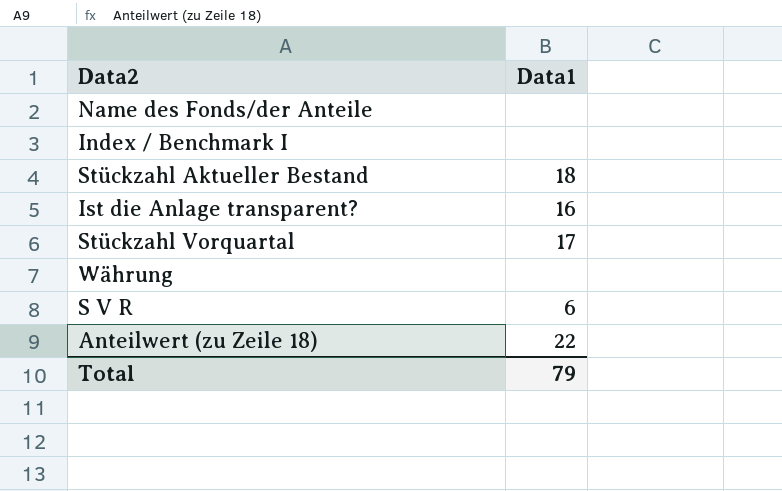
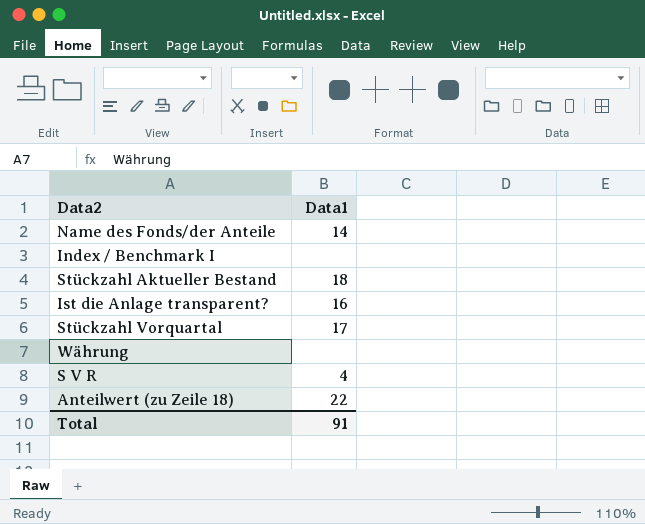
Name des Fonds/der Anteile | Data1: none -> 14
S V R | Data1: 6 -> 4
Total | Data1: 79 -> 91

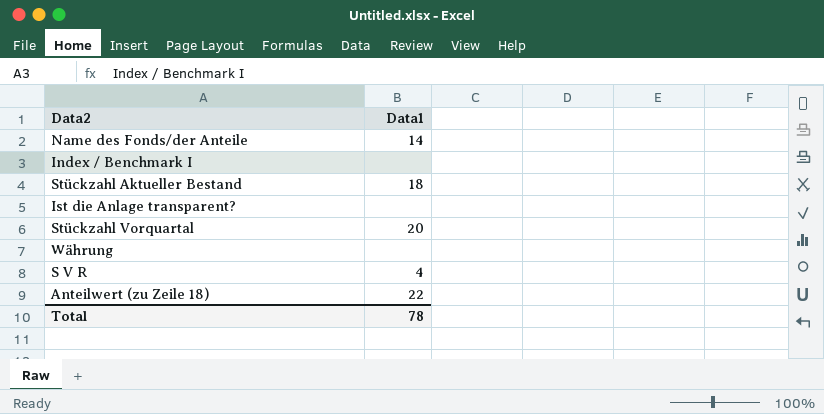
Ist die Anlage transparent? | Data1: 16 -> none
Stückzahl Vorquartal | Data1: 17 -> 20
Total | Data1: 91 -> 78

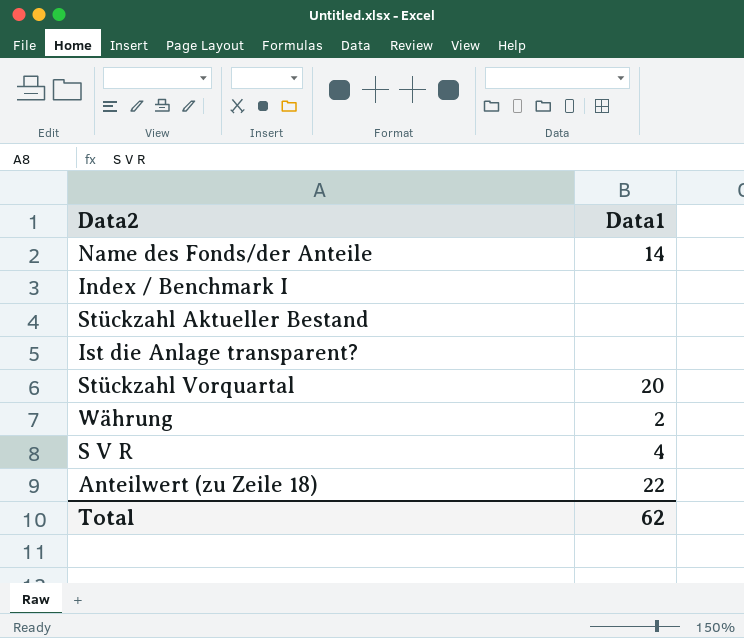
Stückzahl Aktueller Bestand | Data1: 18 -> none
Währung | Data1: none -> 2
Total | Data1: 78 -> 62

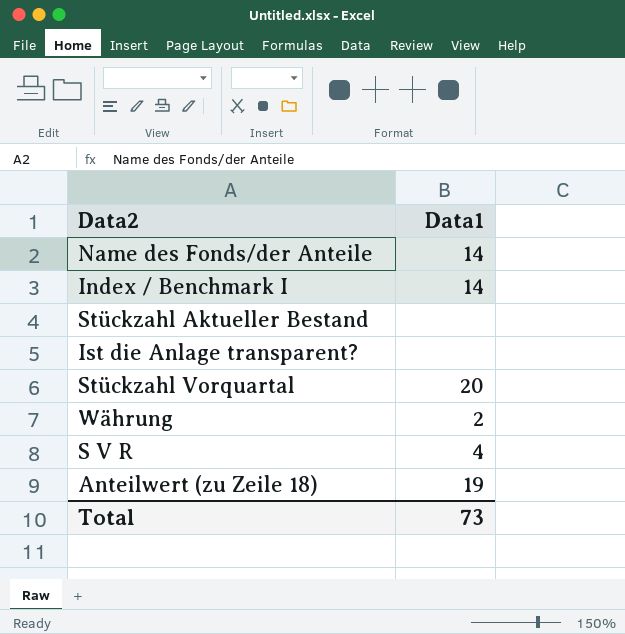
Index / Benchmark I | Data1: none -> 14
Anteilwert (zu Zeile 18) | Data1: 22 -> 19
Total | Data1: 62 -> 73

